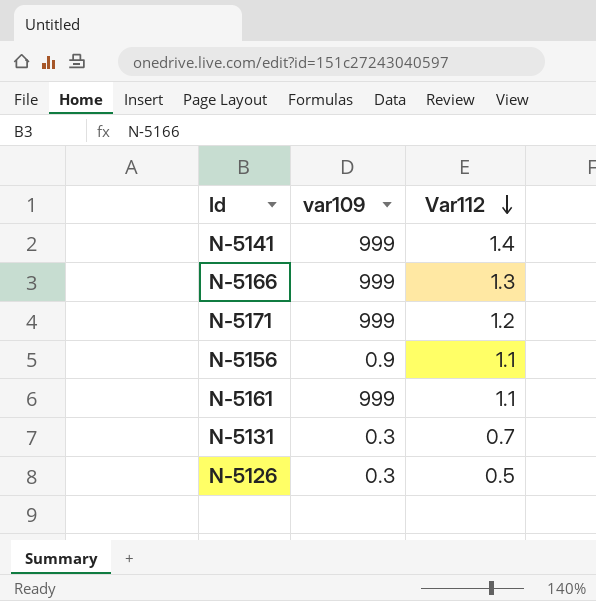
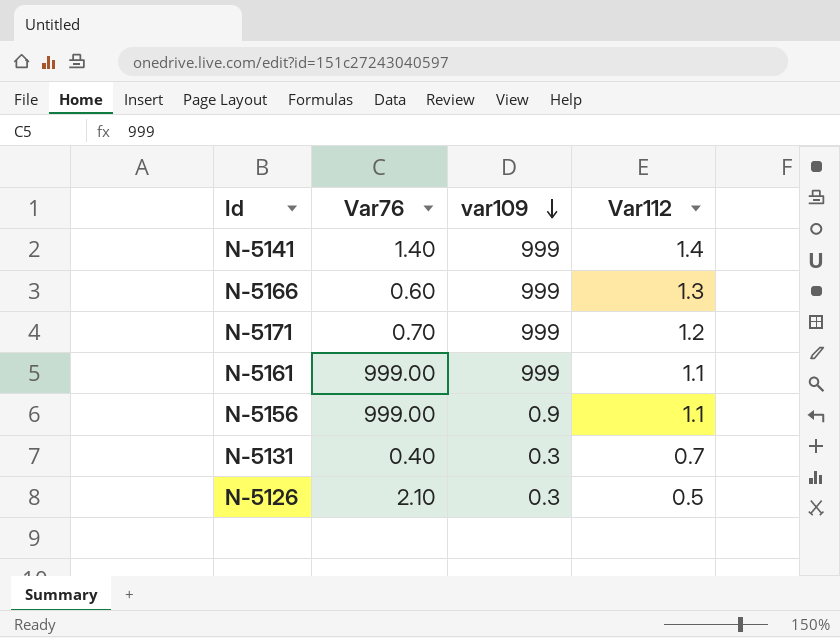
row order: Var112 descending -> var109 descending
column Var76 | position: none -> 2

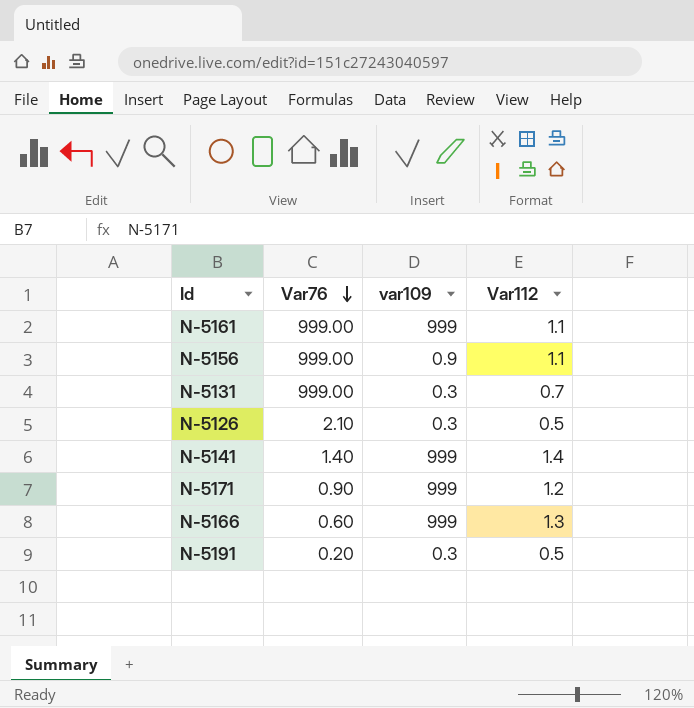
row order: var109 descending -> Var76 descending
N-5131 | Var76: 0.40 -> 999.00
N-5171 | Var76: 0.70 -> 0.90
row N-5191: none -> 0.20 | 0.3 | 0.5

